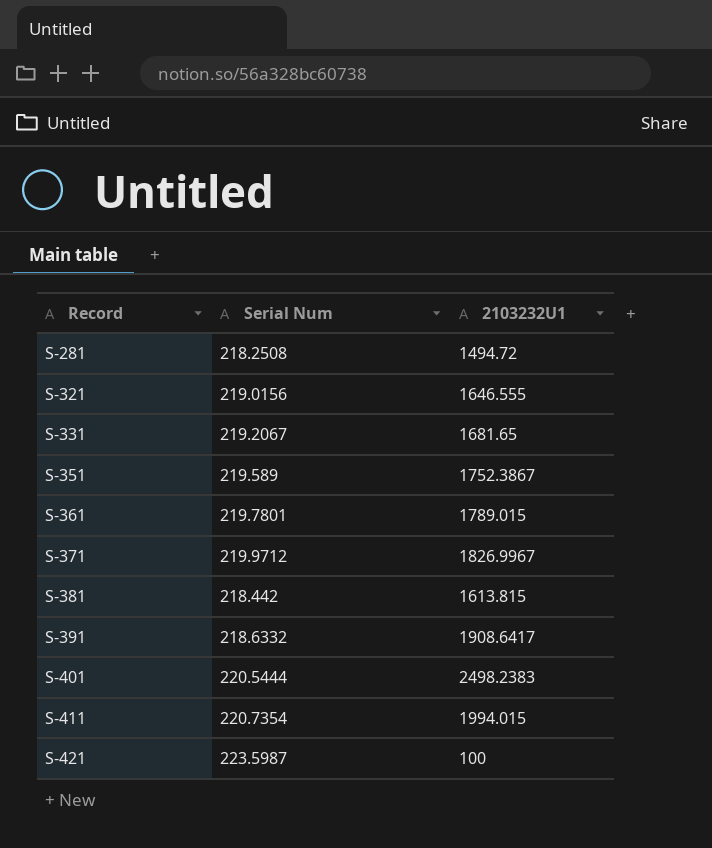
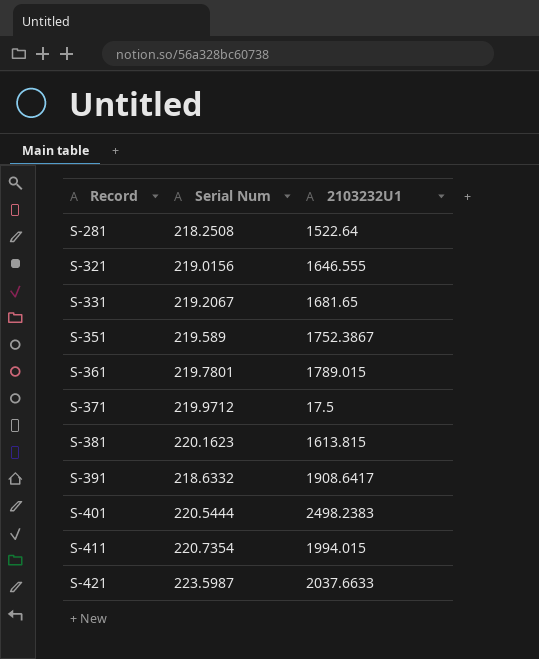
S-281 | 2103232U1: 1494.72 -> 1522.64
S-371 | 2103232U1: 1826.9967 -> 17.5
S-381 | Serial Num: 218.442 -> 220.1623
S-421 | 2103232U1: 100 -> 2037.6633

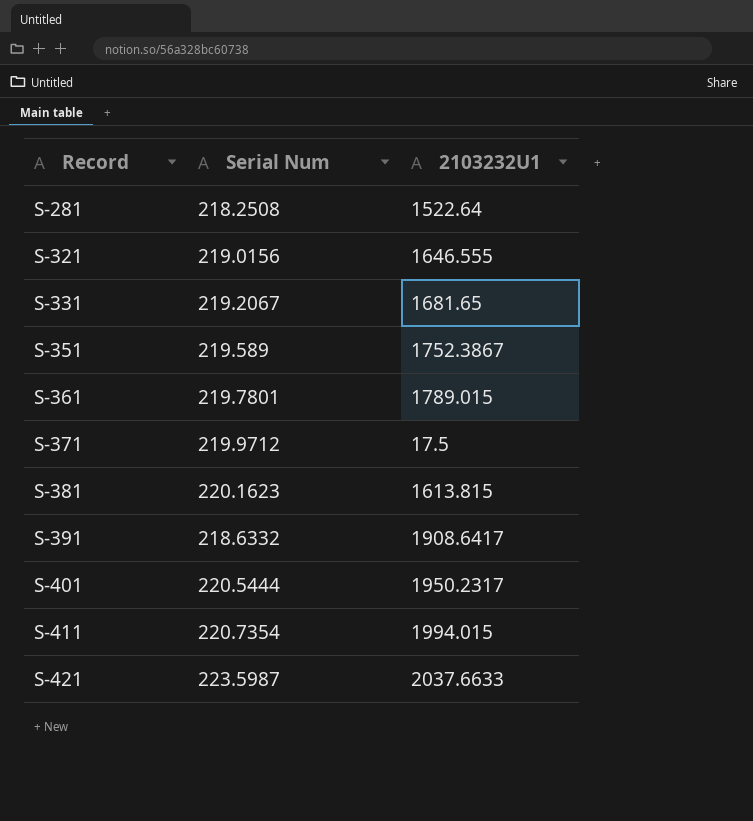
S-401 | 2103232U1: 2498.2383 -> 1950.2317

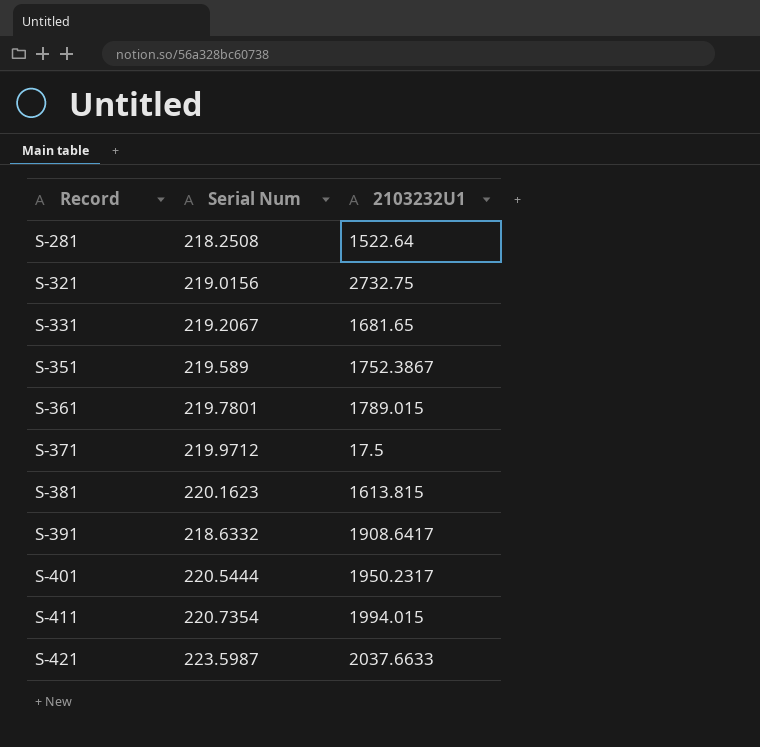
S-321 | 2103232U1: 1646.555 -> 2732.75

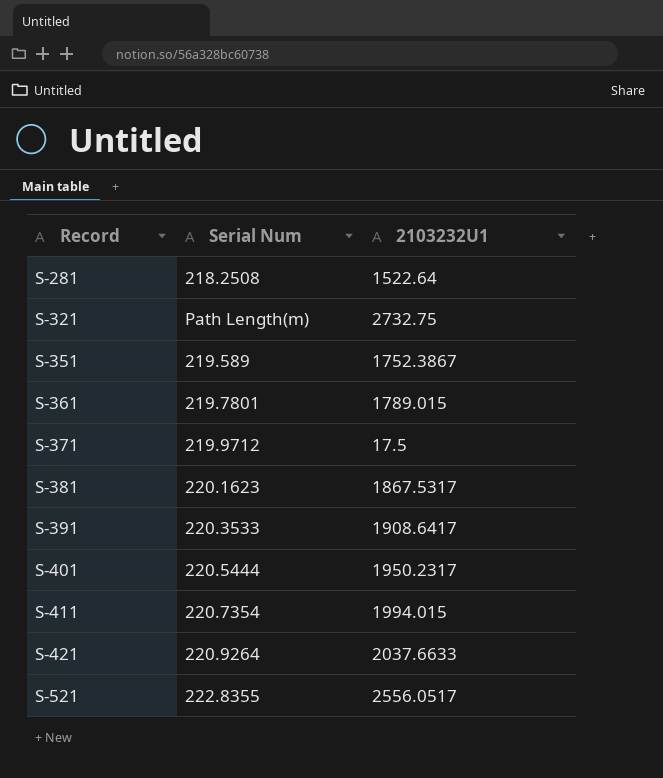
row S-331: 219.2067 | 1681.65 -> none
S-321 | Serial Num: 219.0156 -> Path Length(m)
S-381 | 2103232U1: 1613.815 -> 1867.5317
S-391 | Serial Num: 218.6332 -> 220.3533
S-421 | Serial Num: 223.5987 -> 220.9264
row S-521: none -> 222.8355 | 2556.0517

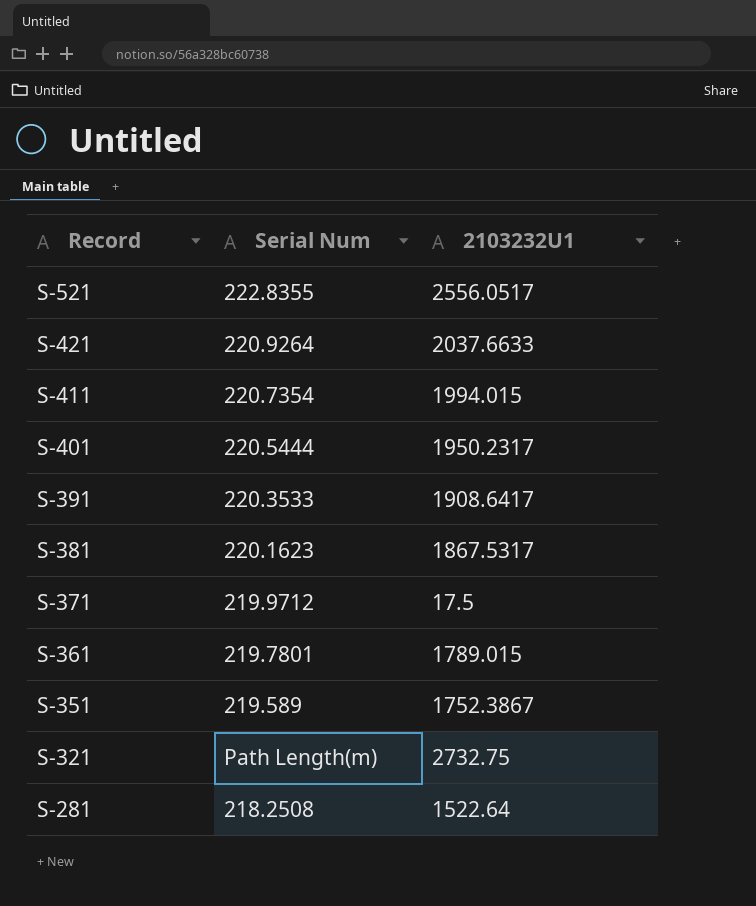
row order: Record ascending -> Record descending

